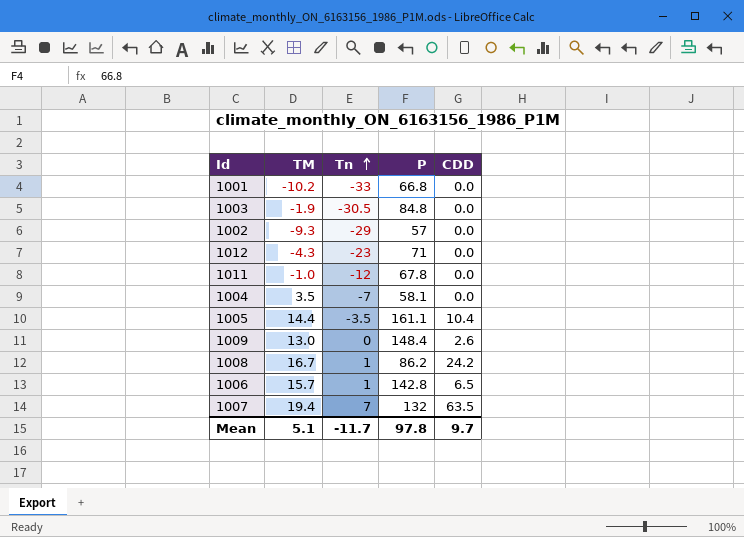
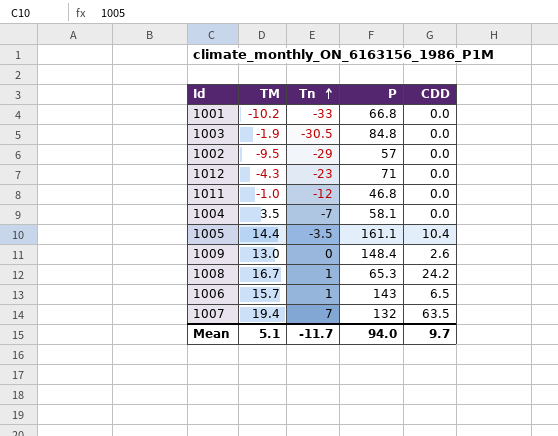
1002 | TM: -9.3 -> -9.5
1011 | P: 67.8 -> 46.8
1008 | P: 86.2 -> 65.3
1006 | P: 142.8 -> 143
Mean | P: 97.8 -> 94.0

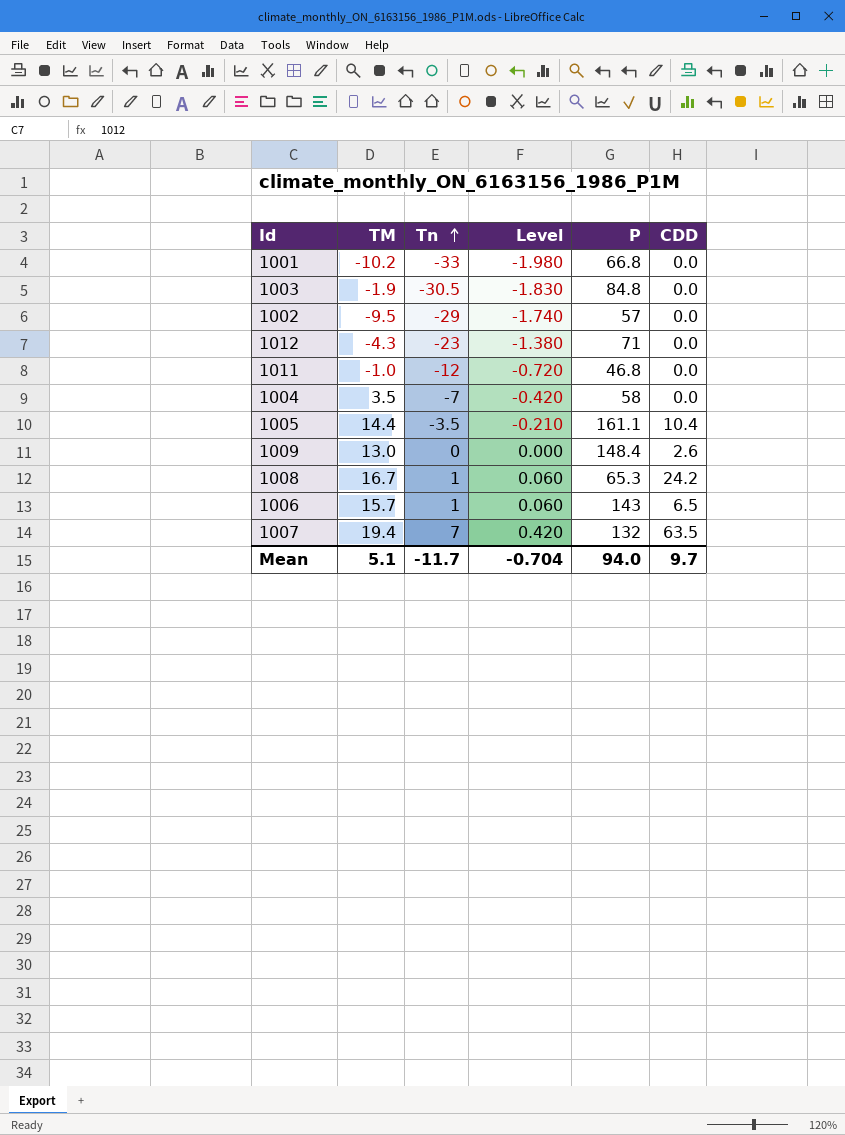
column Level | formula: none -> [Tn] * 0.06
1004 | P: 58.1 -> 58

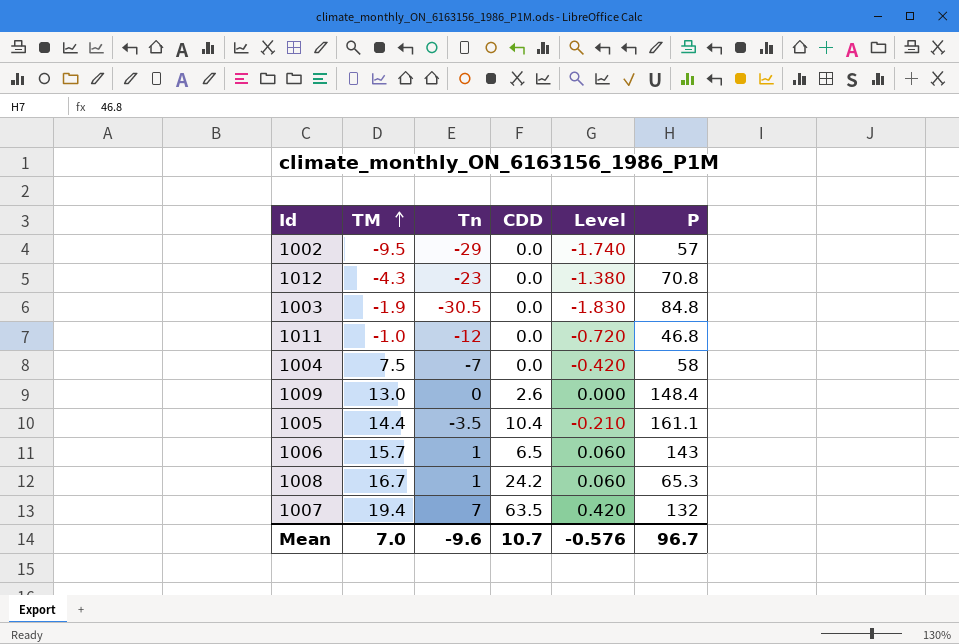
row order: Tn ascending -> TM ascending
column CDD | position: 6 -> 4
row 1001: -10.2 | -33 | -1.980 | 66.8 | 0.0 -> none
1012 | P: 71 -> 70.8
1004 | TM: 3.5 -> 7.5
Mean | TM: 5.1 -> 7.0
Mean | Tn: -11.7 -> -9.6
Mean | CDD: 9.7 -> 10.7
Mean | Level: -0.704 -> -0.576
Mean | P: 94.0 -> 96.7

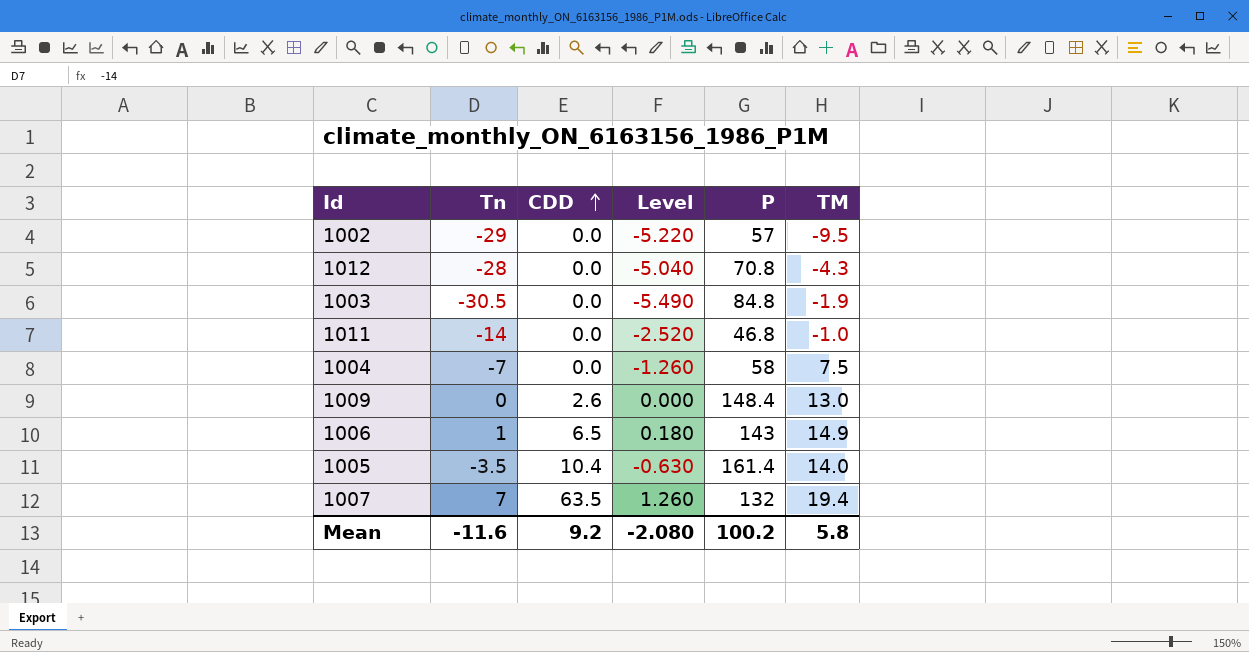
row order: TM ascending -> CDD ascending
column Level | formula: [Tn] * 0.06 -> [Tn] * 0.18
column TM | position: 2 -> 6
row 1008: 16.7 | 1 | 24.2 | 0.060 | 65.3 -> none
1012 | Tn: -23 -> -28
1011 | Tn: -12 -> -14
1006 | TM: 15.7 -> 14.9
1005 | P: 161.1 -> 161.4
1005 | TM: 14.4 -> 14.0
Mean | Tn: -9.6 -> -11.6
Mean | CDD: 10.7 -> 9.2
Mean | Level: -0.576 -> -2.080
Mean | P: 96.7 -> 100.2
Mean | TM: 7.0 -> 5.8

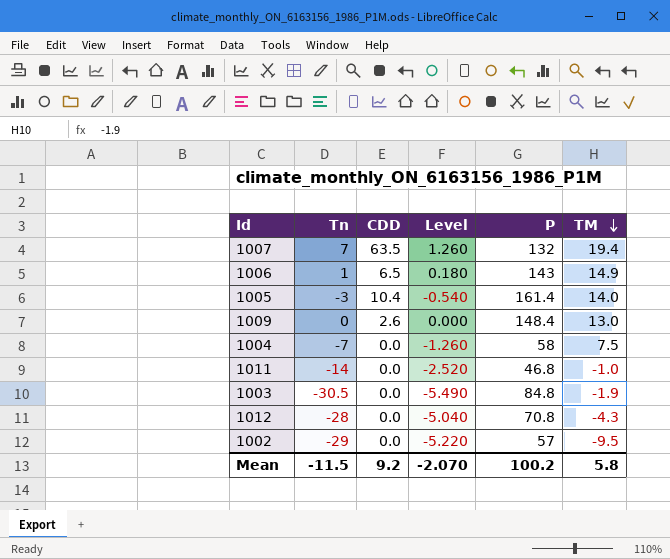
row order: CDD ascending -> TM descending
1005 | Tn: -3.5 -> -3
1005 | Level: -0.630 -> -0.540
Mean | Tn: -11.6 -> -11.5
Mean | Level: -2.080 -> -2.070

